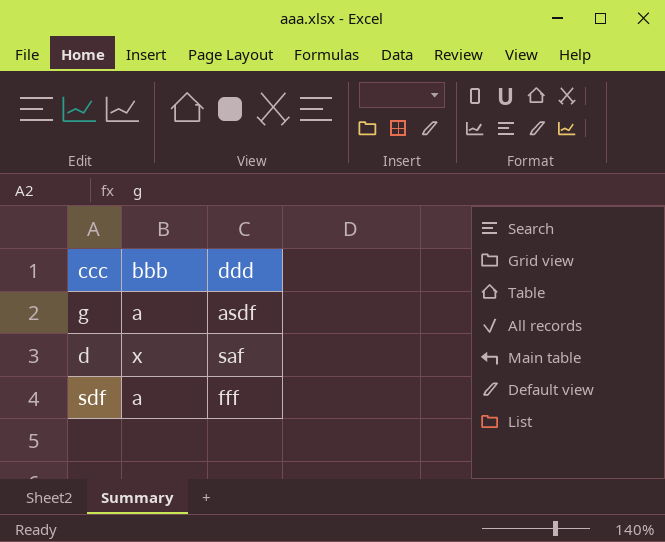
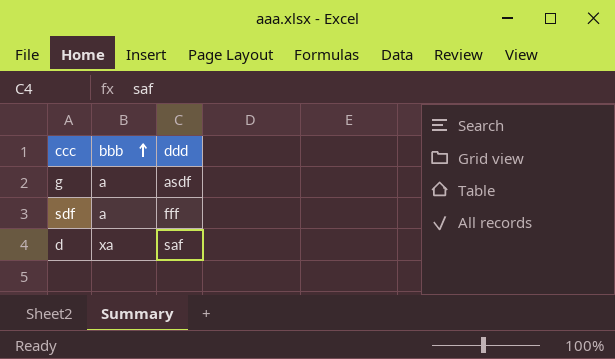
row order: none -> bbb ascending
d | bbb: x -> xa

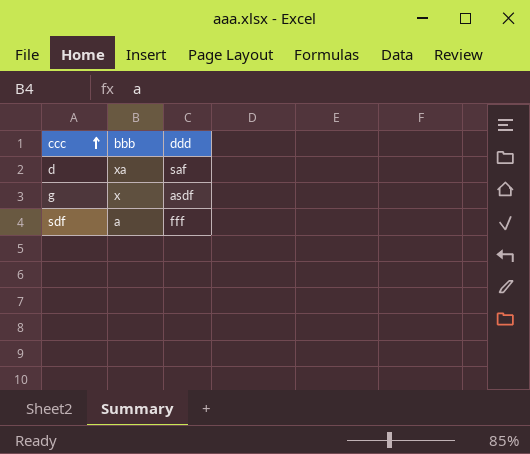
row order: bbb ascending -> ccc ascending
g | bbb: a -> x

